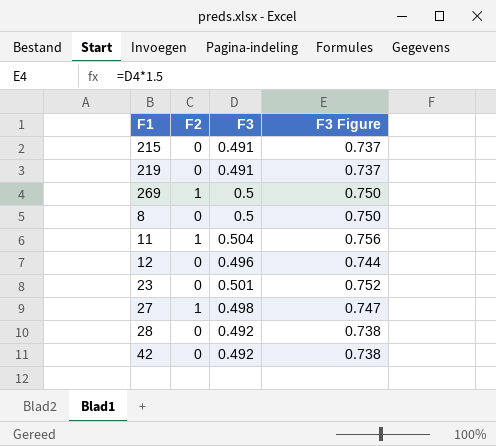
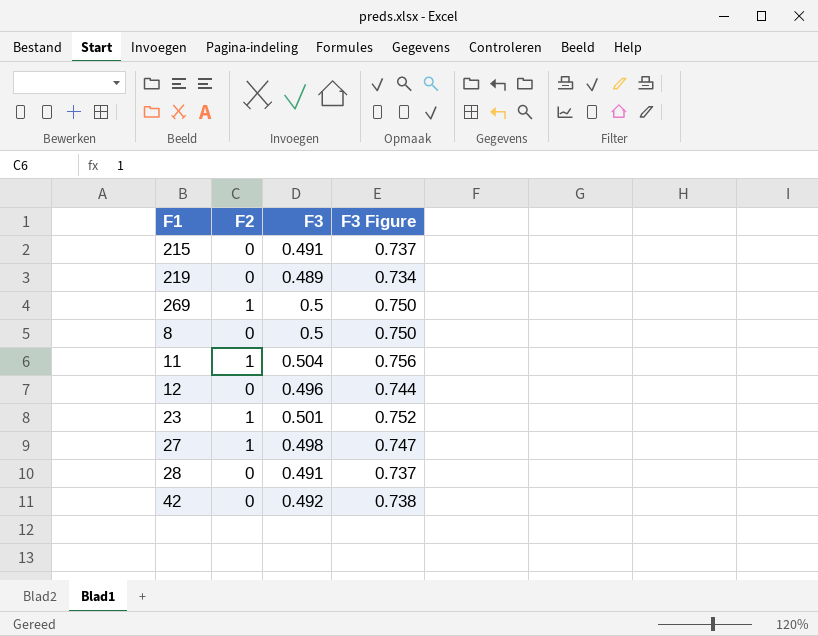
219 | F3: 0.491 -> 0.489
219 | F3 Figure: 0.737 -> 0.734
23 | F2: 0 -> 1
28 | F3: 0.492 -> 0.491
28 | F3 Figure: 0.738 -> 0.737

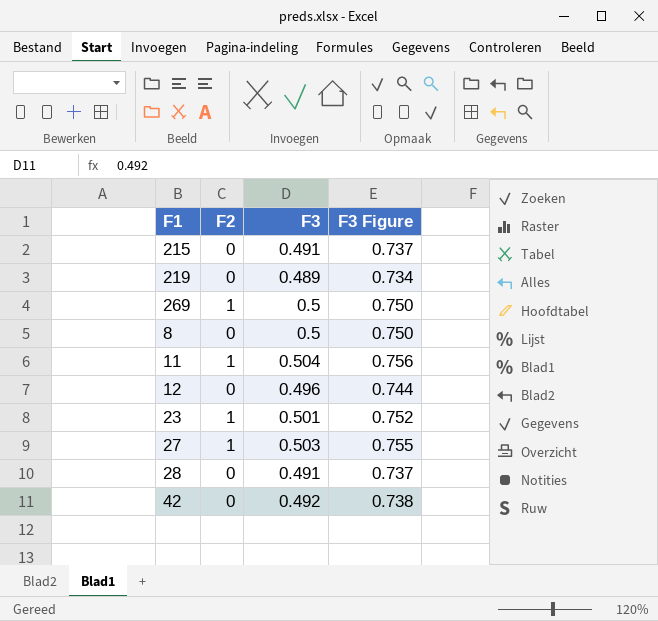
27 | F3: 0.498 -> 0.503
27 | F3 Figure: 0.747 -> 0.755

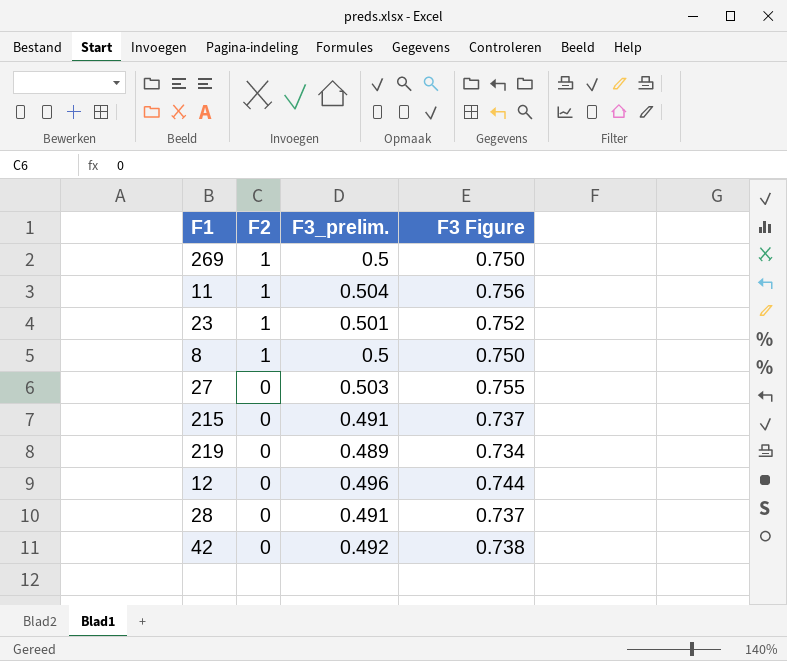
row order: none -> F2 descending
column name: F3 -> F3_prelim.
8 | F2: 0 -> 1
27 | F2: 1 -> 0

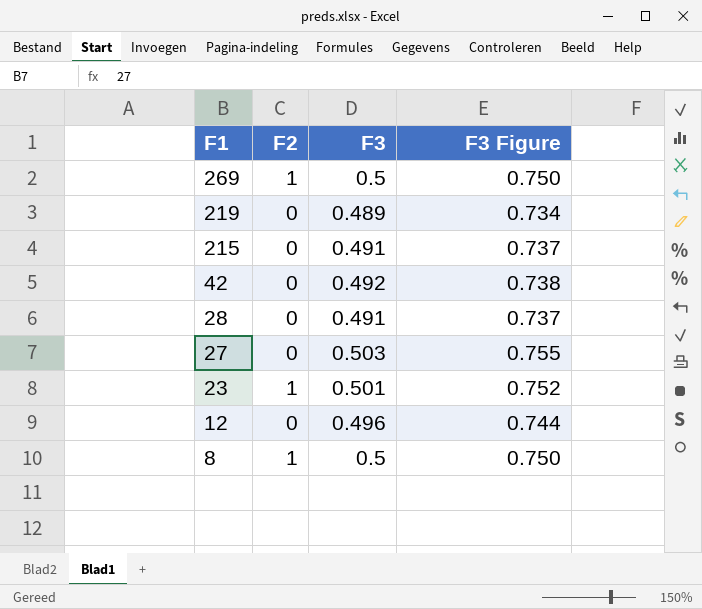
row order: F2 descending -> F1 descending
column name: F3_prelim. -> F3
row 11: 1 | 0.504 | 0.756 -> none

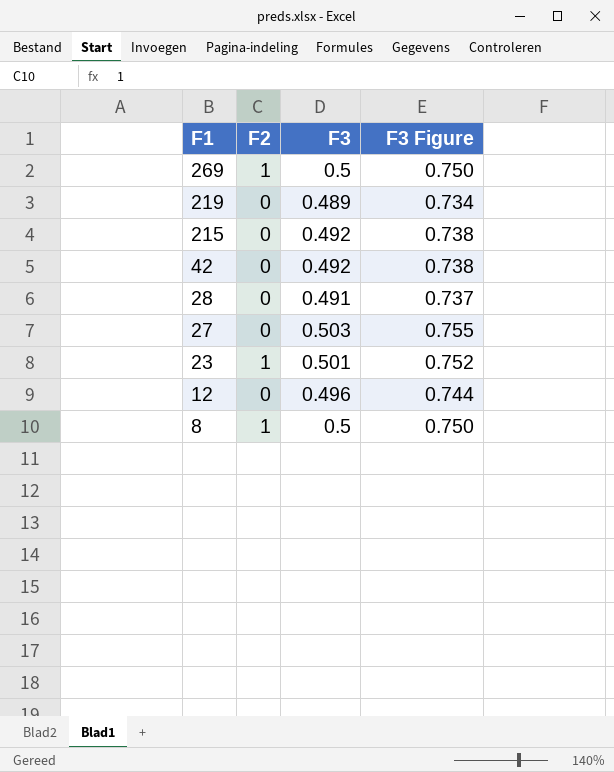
215 | F3: 0.491 -> 0.492
215 | F3 Figure: 0.737 -> 0.738

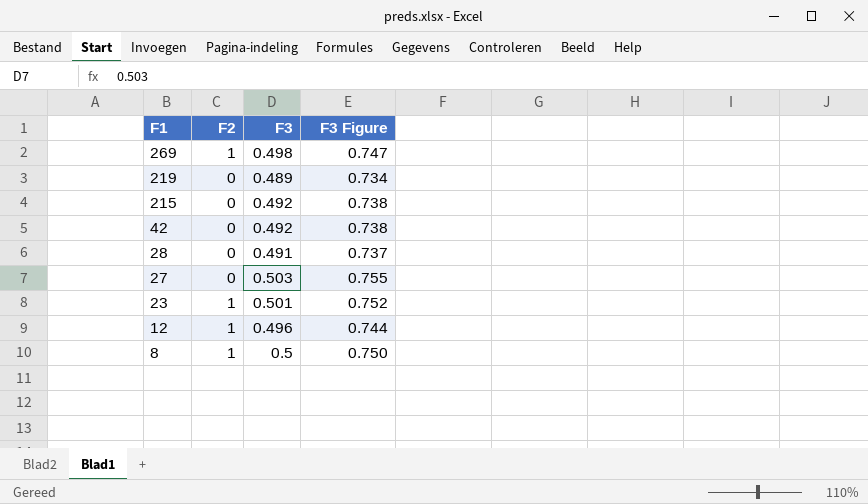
269 | F3: 0.5 -> 0.498
269 | F3 Figure: 0.750 -> 0.747
12 | F2: 0 -> 1

